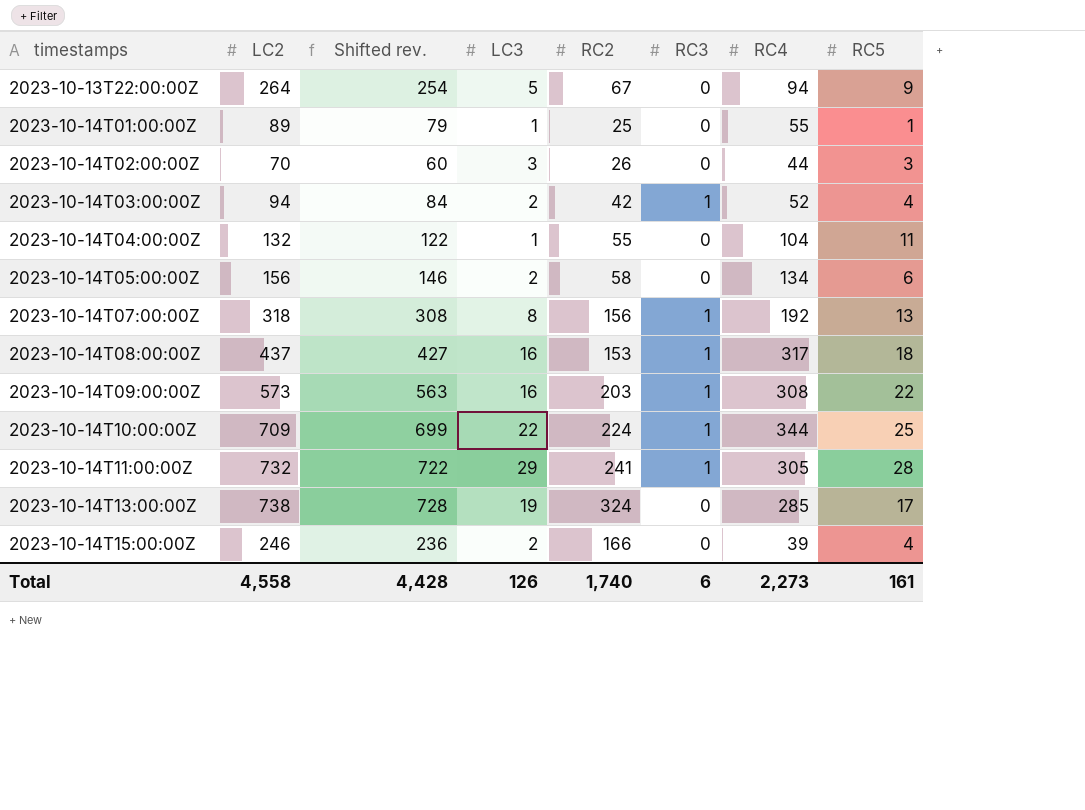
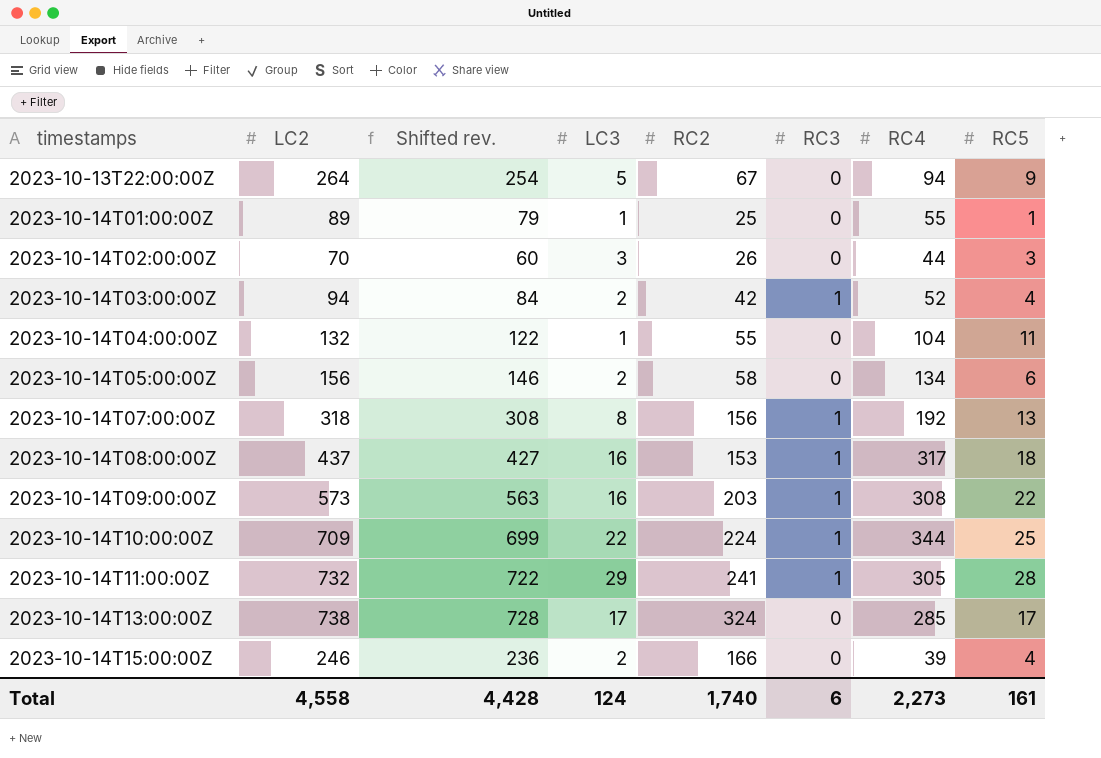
2023-10-14T13:00:00Z | LC3: 19 -> 17
Total | LC3: 126 -> 124

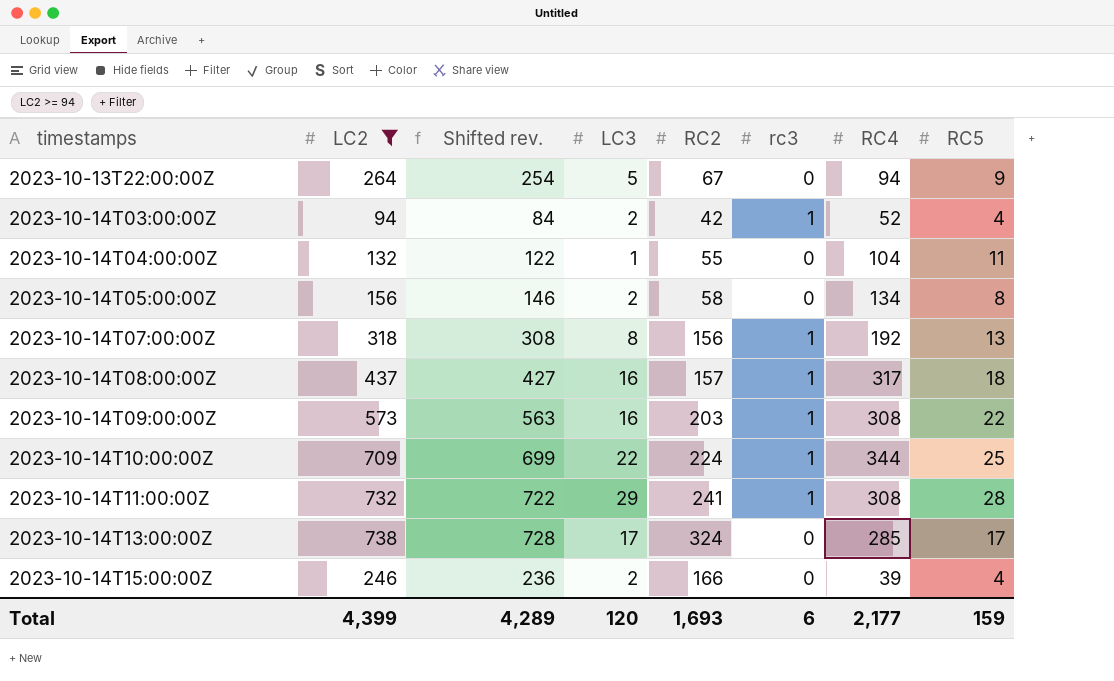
filter: none -> LC2 >= 94
column name: RC3 -> rc3
2023-10-14T05:00:00Z | RC5: 6 -> 8
2023-10-14T08:00:00Z | RC2: 153 -> 157
2023-10-14T11:00:00Z | RC4: 305 -> 308
Total | LC2: 4,558 -> 4,399
Total | Shifted rev.: 4,428 -> 4,289
Total | LC3: 124 -> 120
Total | RC2: 1,740 -> 1,693
Total | RC4: 2,273 -> 2,177
Total | RC5: 161 -> 159

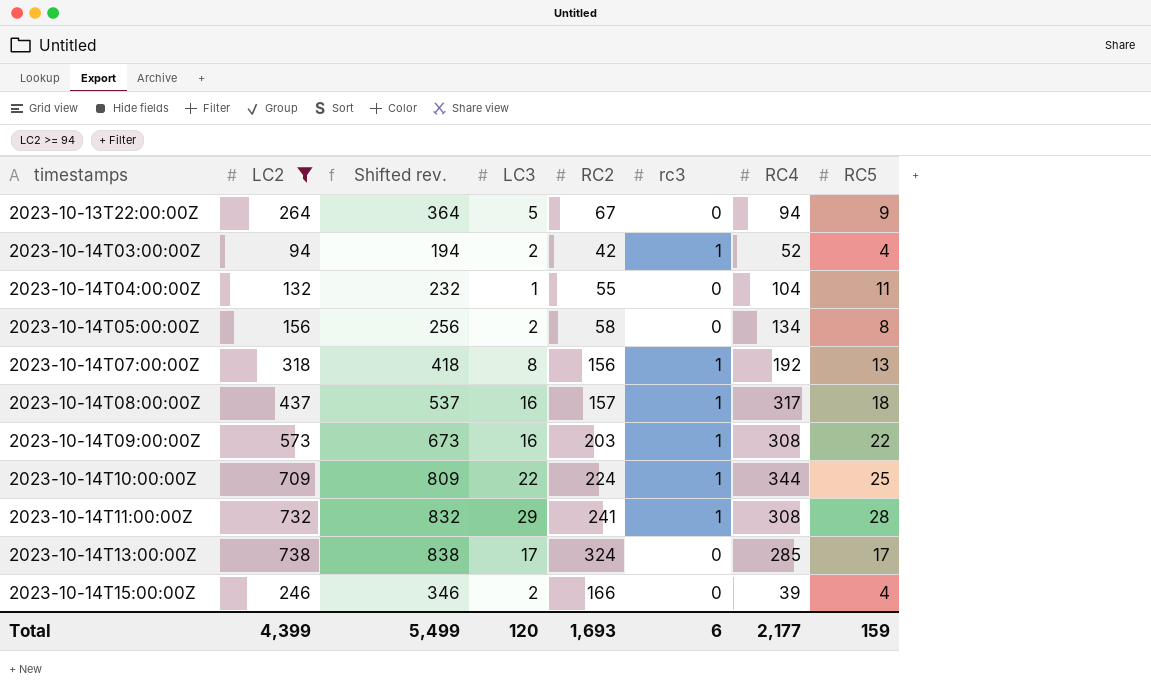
column Shifted rev. | formula: [LC2] - 10 -> [LC2] + 100
Total | Shifted rev.: 4,289 -> 5,499

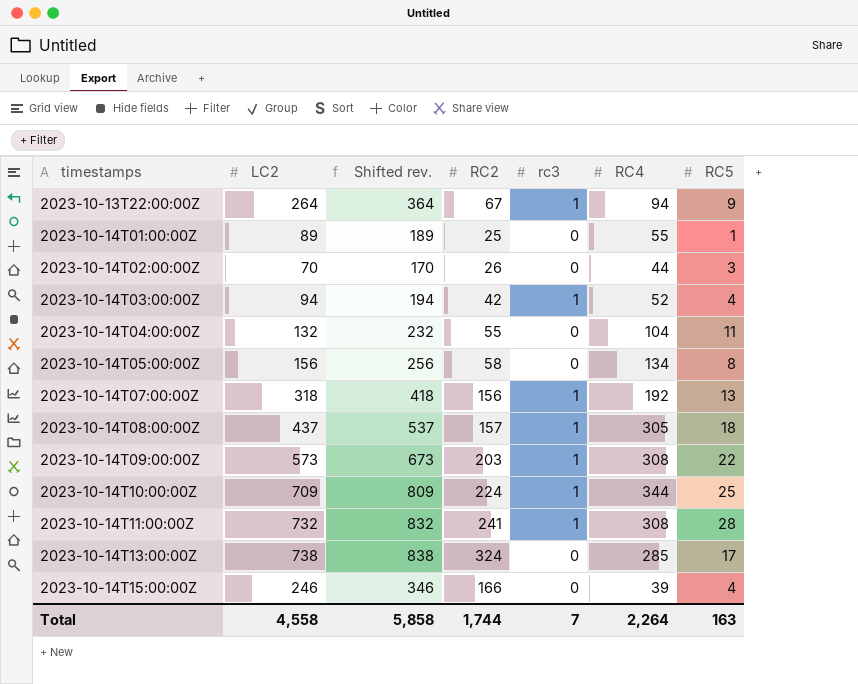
filter: LC2 >= 94 -> none
column LC3 | position: 4 -> none
2023-10-13T22:00:00Z | rc3: 0 -> 1
2023-10-14T08:00:00Z | RC4: 317 -> 305
Total | LC2: 4,399 -> 4,558
Total | Shifted rev.: 5,499 -> 5,858
Total | RC2: 1,693 -> 1,744
Total | rc3: 6 -> 7
Total | RC4: 2,177 -> 2,264
Total | RC5: 159 -> 163

